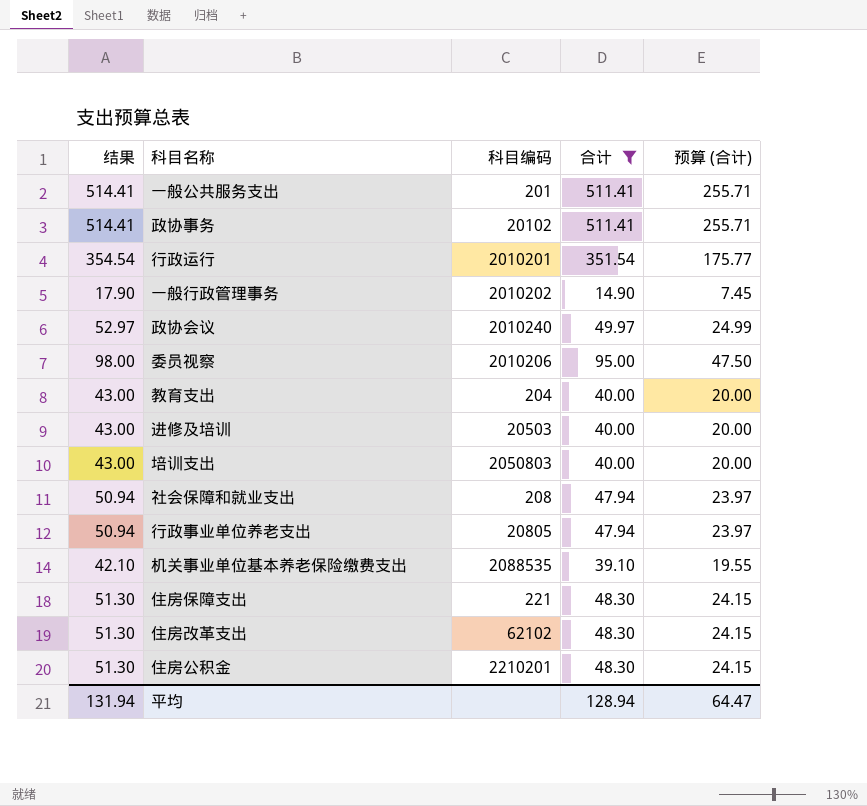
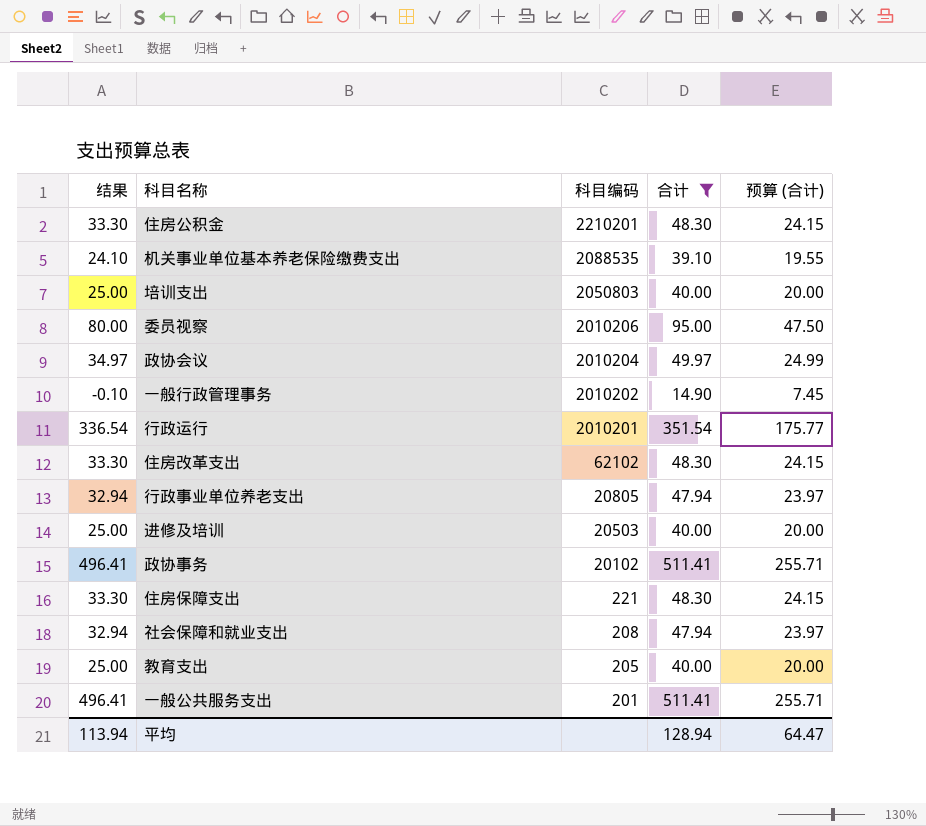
row order: none -> 科目编码 descending
column 结果 | formula: [合计] + 3 -> [合计] - 15
政协会议 | 科目编码: 2010240 -> 2010204
教育支出 | 科目编码: 204 -> 205
平均 | 结果: 131.94 -> 113.94

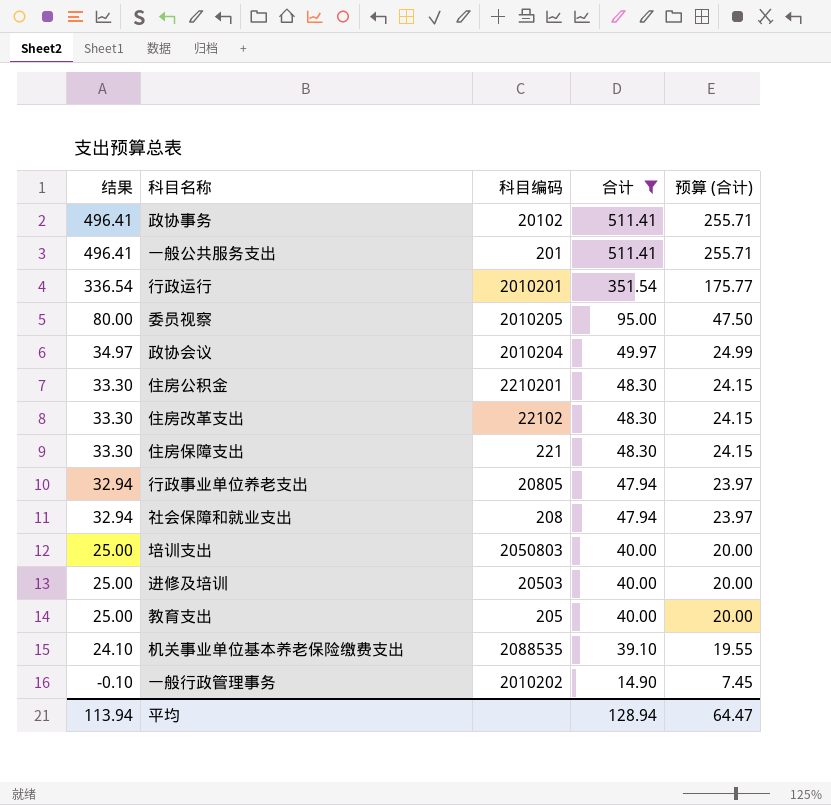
row order: 科目编码 descending -> 结果 descending
委员视察 | 科目编码: 2010206 -> 2010205
住房改革支出 | 科目编码: 62102 -> 22102

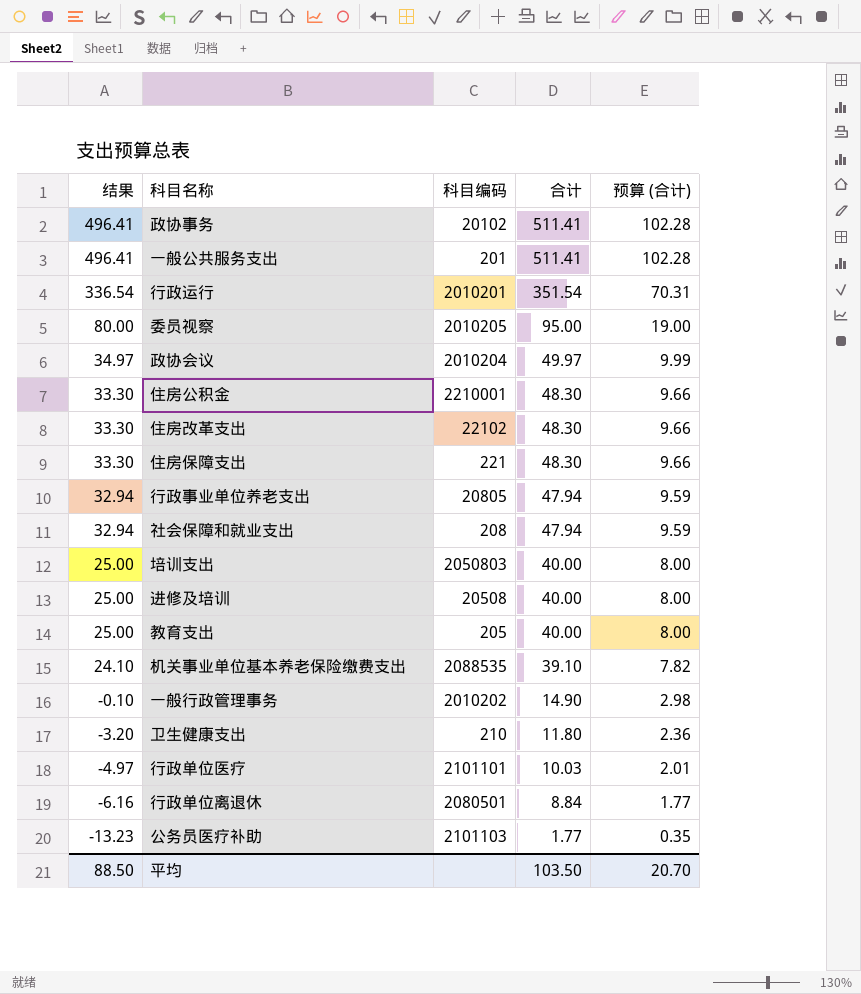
filter: 合计 >= 14.90 -> none
column 预算 (合计) | formula: [合计] * 0.5 -> [合计] * 0.2
住房公积金 | 科目编码: 2210201 -> 2210001
进修及培训 | 科目编码: 20503 -> 20508
平均 | 结果: 113.94 -> 88.50
平均 | 合计: 128.94 -> 103.50
平均 | 预算 (合计): 64.47 -> 20.70

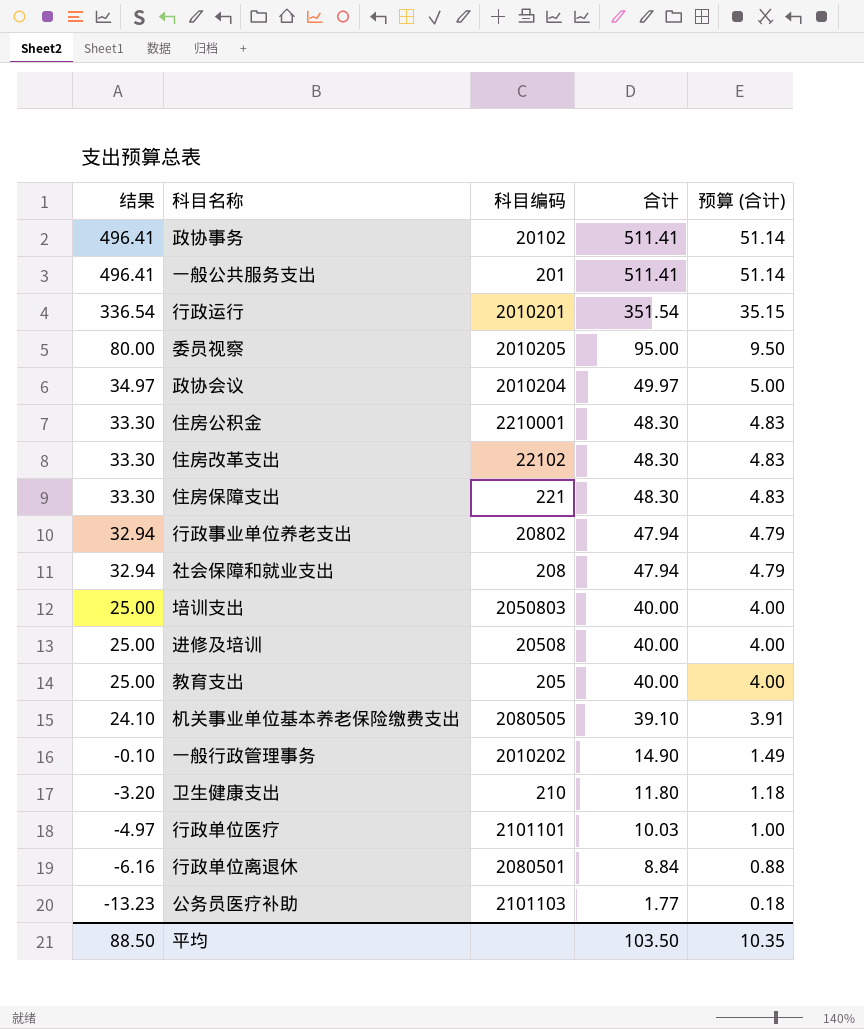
column 预算 (合计) | formula: [合计] * 0.2 -> [合计] * 0.1
行政事业单位养老支出 | 科目编码: 20805 -> 20802
机关事业单位基本养老保险缴费支出 | 科目编码: 2088535 -> 2080505
平均 | 预算 (合计): 20.70 -> 10.35

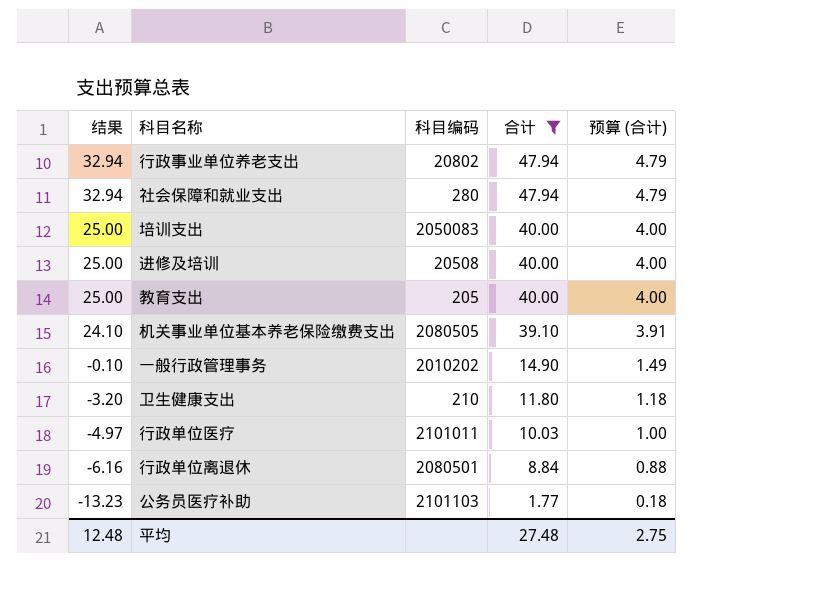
filter: none -> 合计 <= 47.94
社会保障和就业支出 | 科目编码: 208 -> 280
培训支出 | 科目编码: 2050803 -> 2050083
行政单位医疗 | 科目编码: 2101101 -> 2101011
平均 | 结果: 88.50 -> 12.48
平均 | 合计: 103.50 -> 27.48
平均 | 预算 (合计): 10.35 -> 2.75

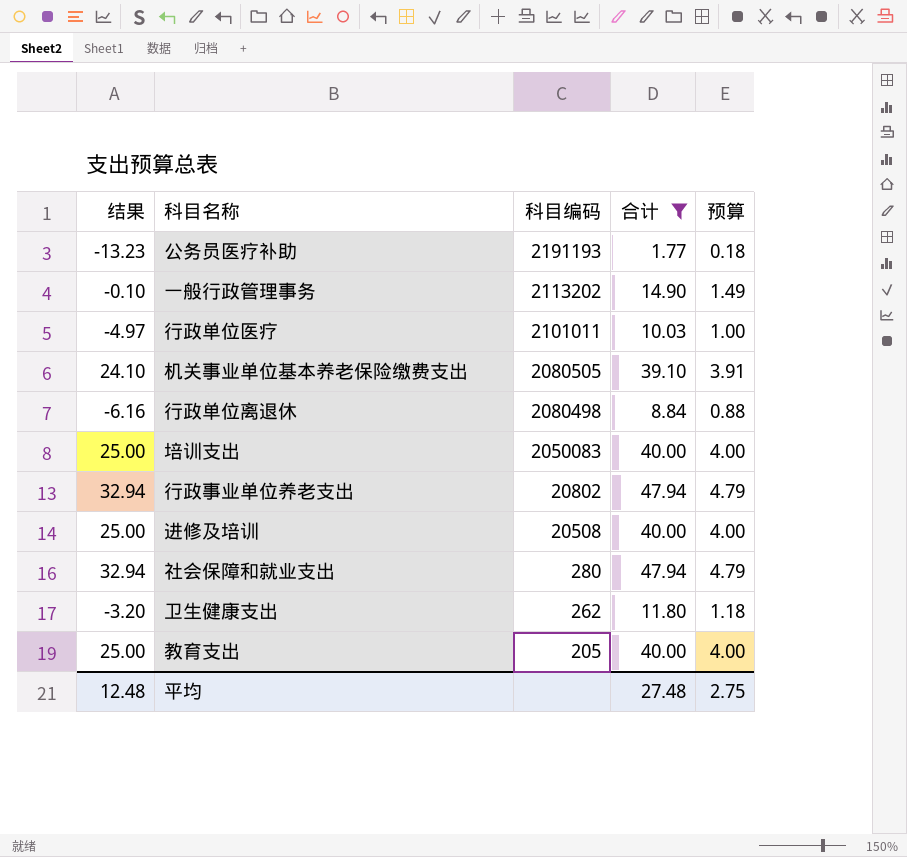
row order: 结果 descending -> 科目编码 descending
column name: 预算 (合计) -> 预算
公务员医疗补助 | 科目编码: 2101103 -> 2191193
一般行政管理事务 | 科目编码: 2010202 -> 2113202
行政单位离退休 | 科目编码: 2080501 -> 2080498
卫生健康支出 | 科目编码: 210 -> 262

